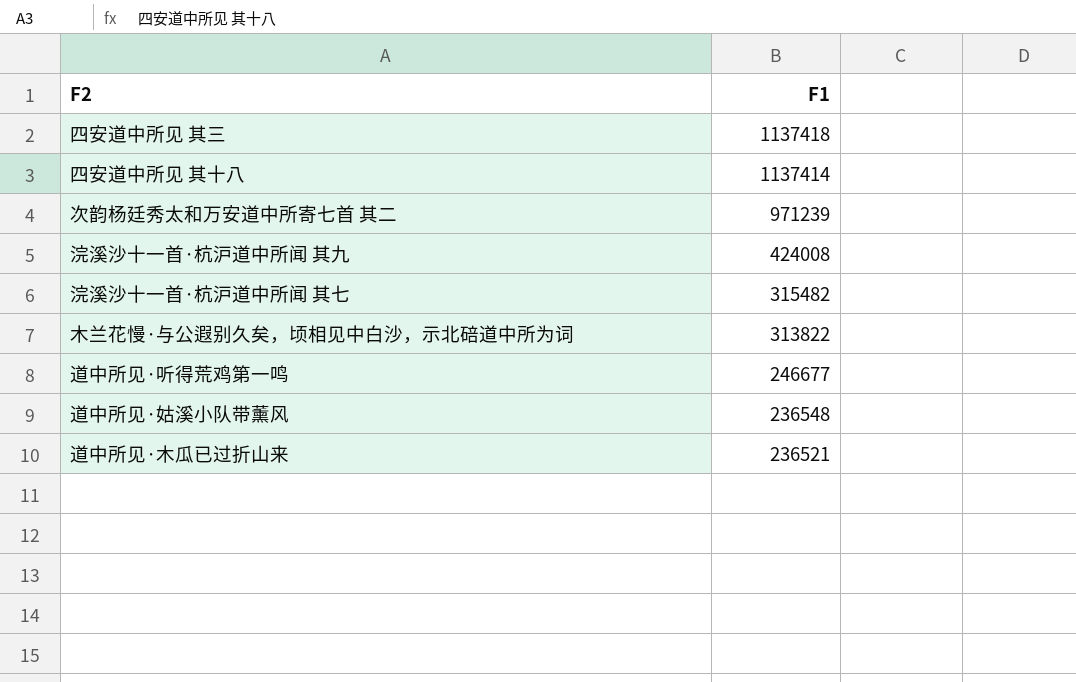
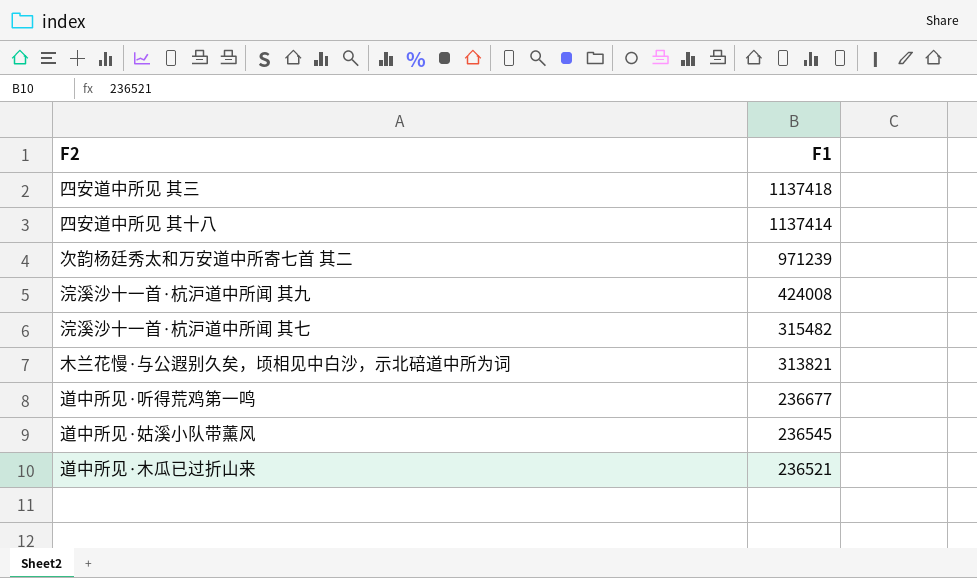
木兰花慢·与公遐别久矣，顷相见中白沙，示北碚道中所为词 | F1: 313822 -> 313821
道中所见·听得荒鸡第一鸣 | F1: 246677 -> 236677
道中所见·姑溪小队带薰风 | F1: 236548 -> 236545

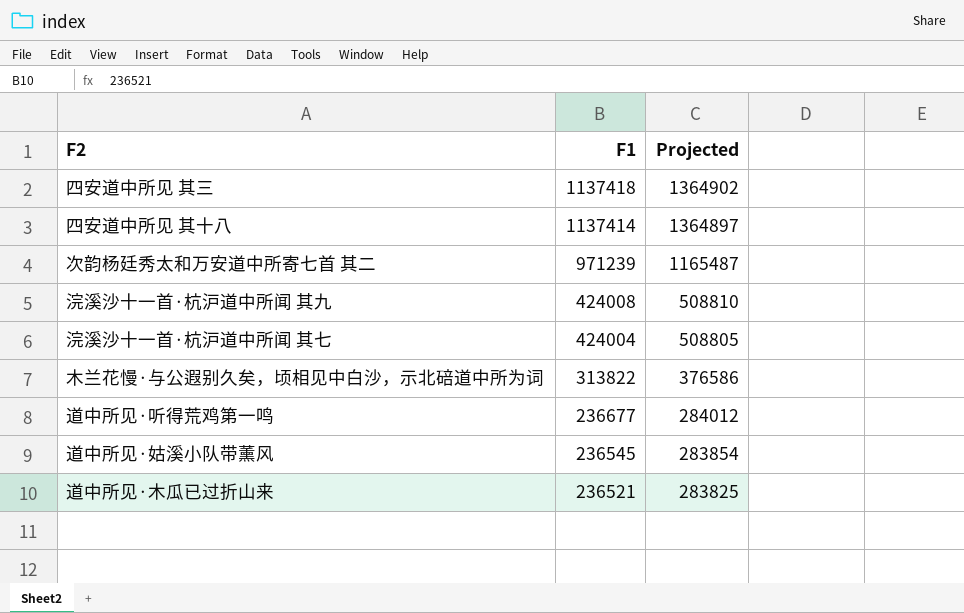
column Projected | formula: none -> [F1] * 1.2
浣溪沙十一首·杭沪道中所闻 其七 | F1: 315482 -> 424004
木兰花慢·与公遐别久矣，顷相见中白沙，示北碚道中所为词 | F1: 313821 -> 313822

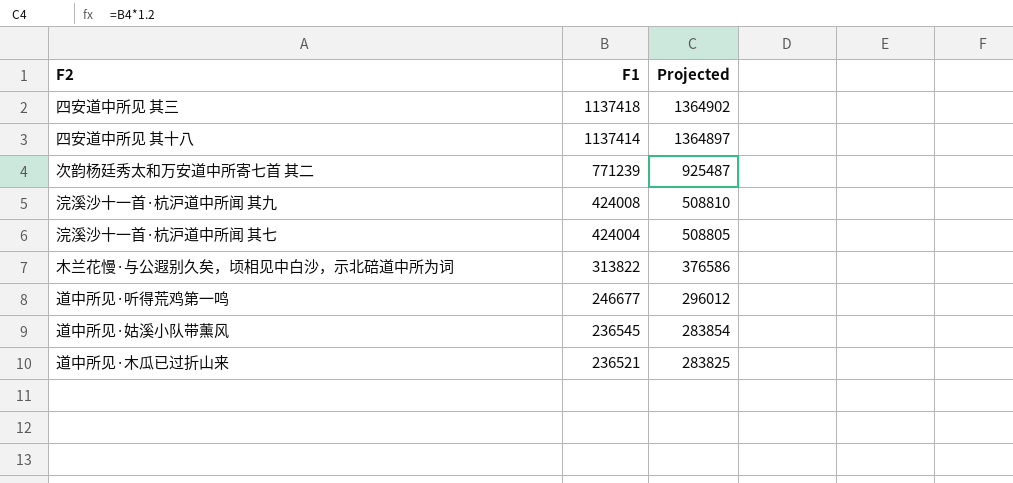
次韵杨廷秀太和万安道中所寄七首 其二 | F1: 971239 -> 771239
次韵杨廷秀太和万安道中所寄七首 其二 | Projected: 1165487 -> 925487
道中所见·听得荒鸡第一鸣 | F1: 236677 -> 246677
道中所见·听得荒鸡第一鸣 | Projected: 284012 -> 296012

